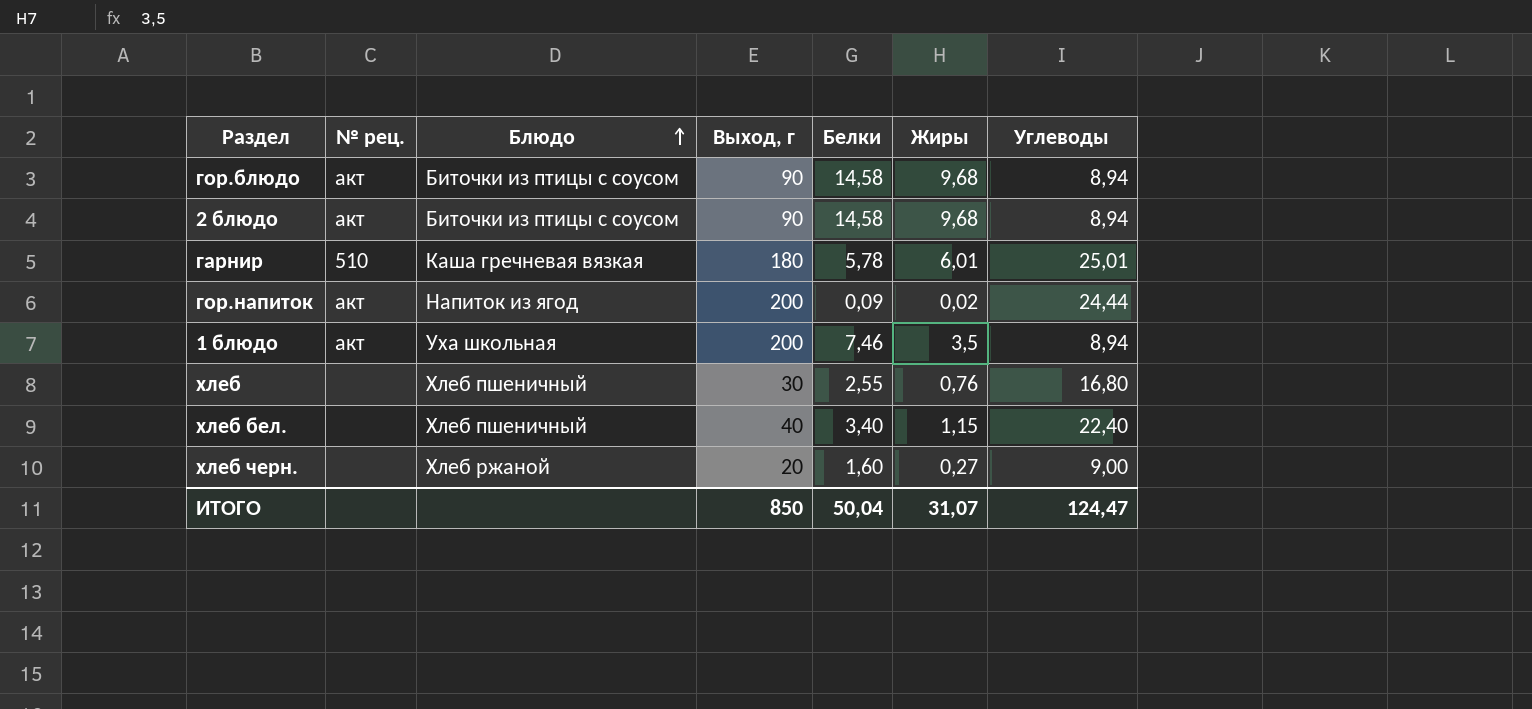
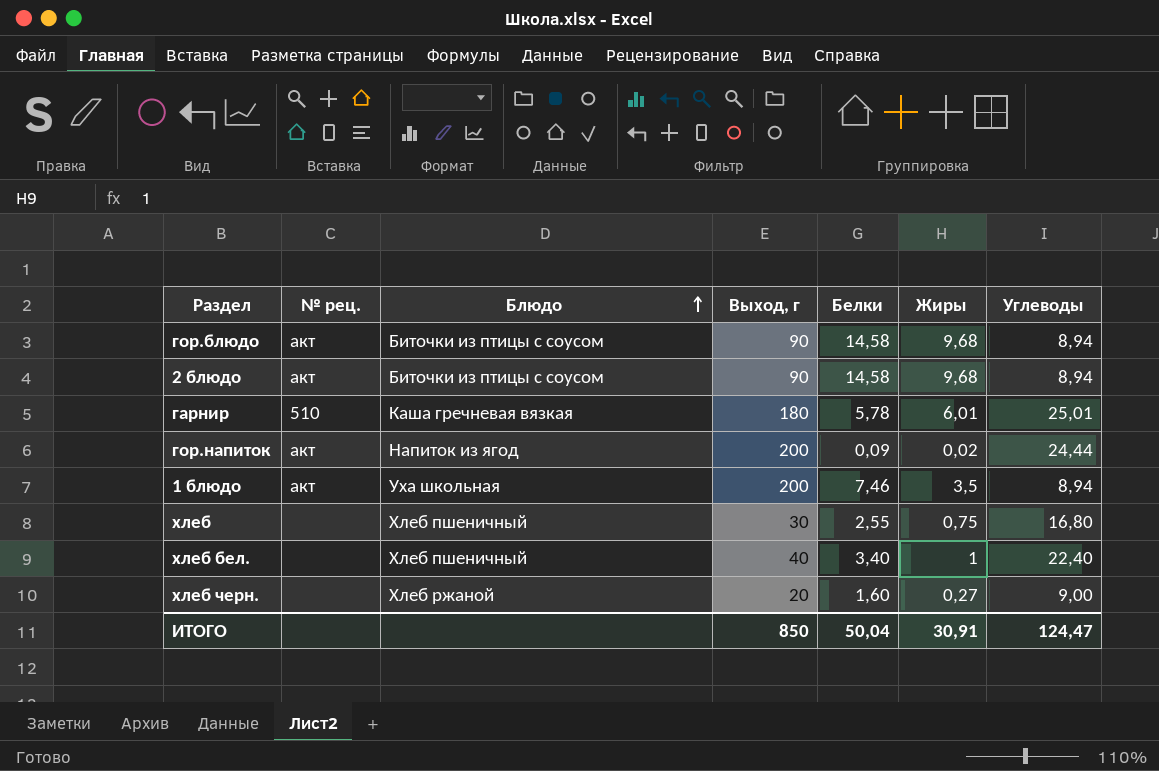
хлеб | Жиры: 0,76 -> 0,75
хлеб бел. | Жиры: 1,15 -> 1
ИТОГО | Жиры: 31,07 -> 30,91

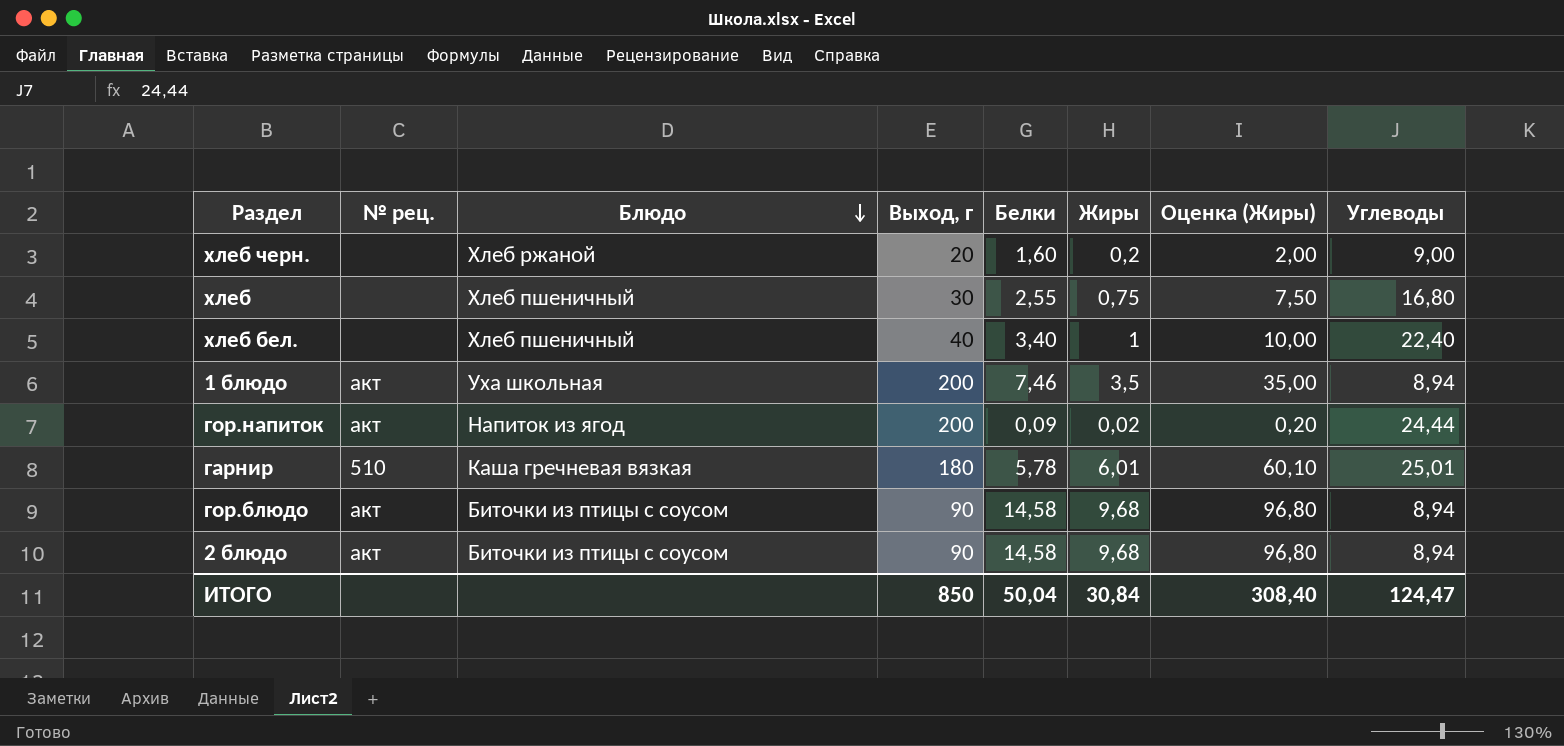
row order: Блюдо ascending -> Блюдо descending
column Оценка (Жиры) | formula: none -> [Жиры] * 10
хлеб черн. | Жиры: 0,27 -> 0,2
ИТОГО | Жиры: 30,91 -> 30,84

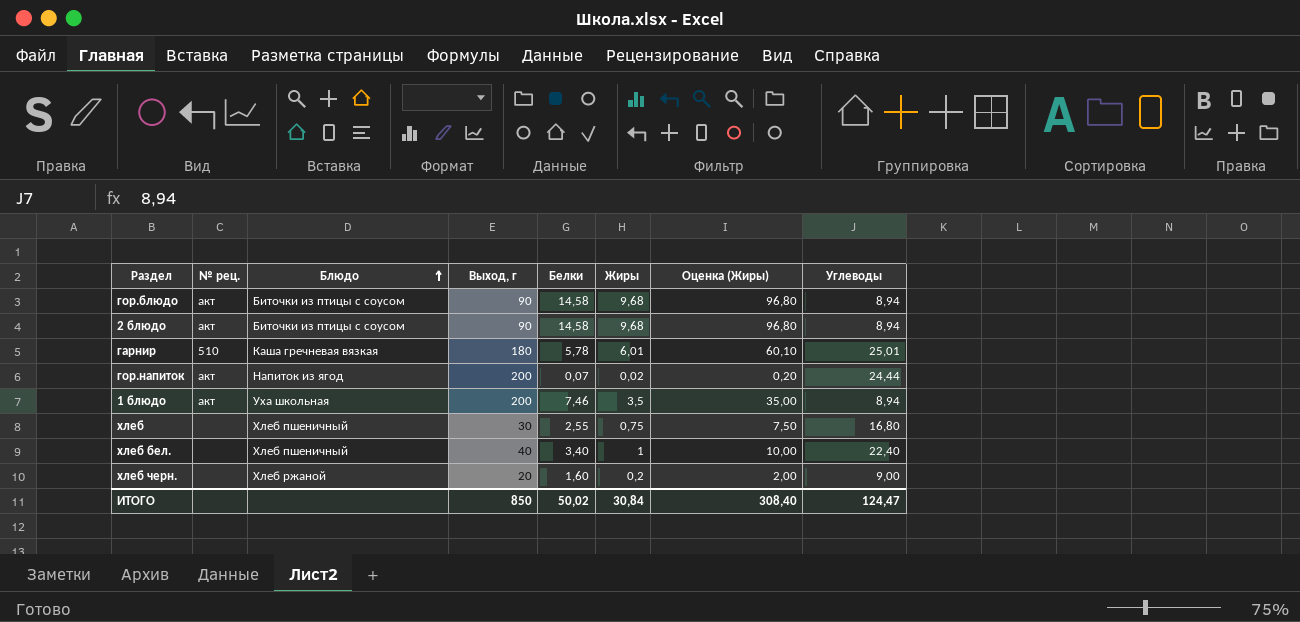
row order: Блюдо descending -> Блюдо ascending
гор.напиток | Белки: 0,09 -> 0,07
ИТОГО | Белки: 50,04 -> 50,02

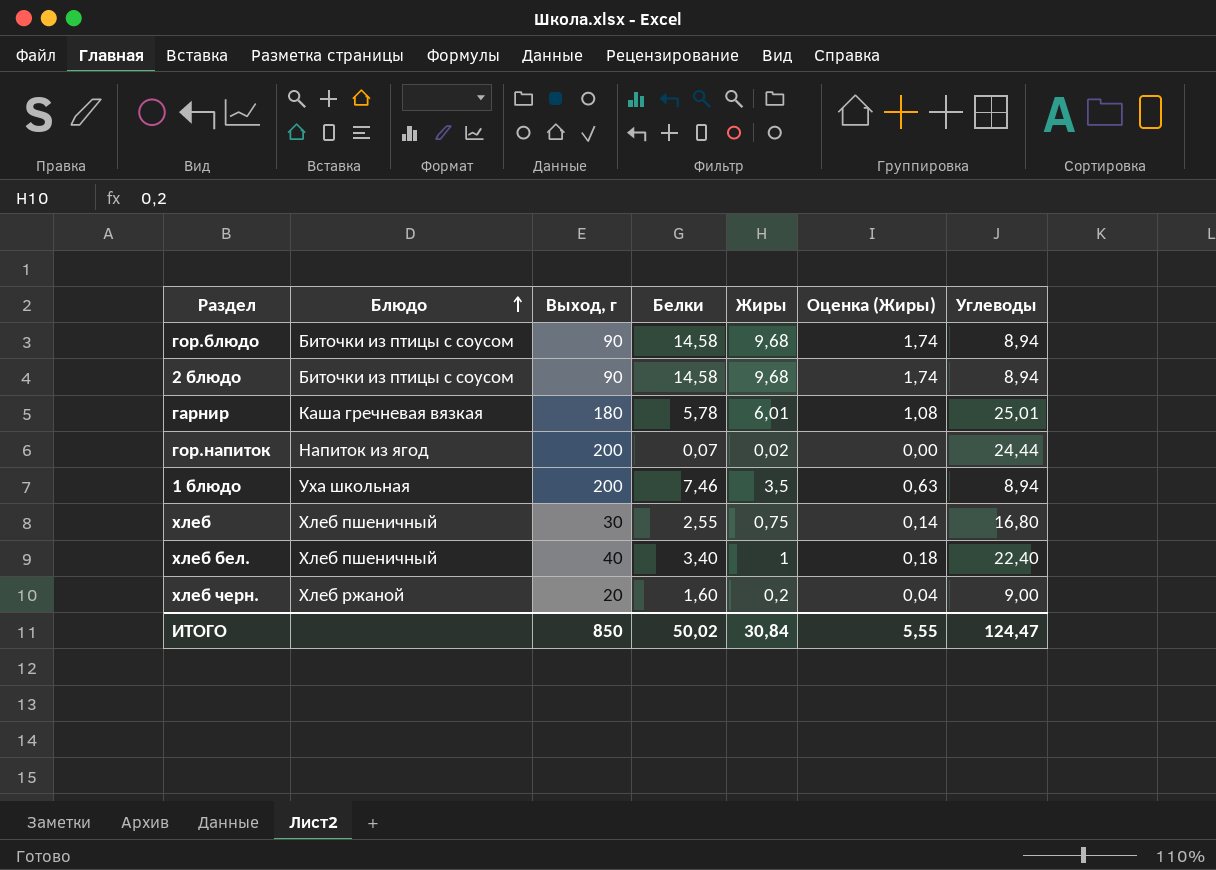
column № рец. | position: 2 -> none
column Оценка (Жиры) | formula: [Жиры] * 10 -> [Жиры] * 0,18
ИТОГО | Оценка (Жиры): 308,40 -> 5,55

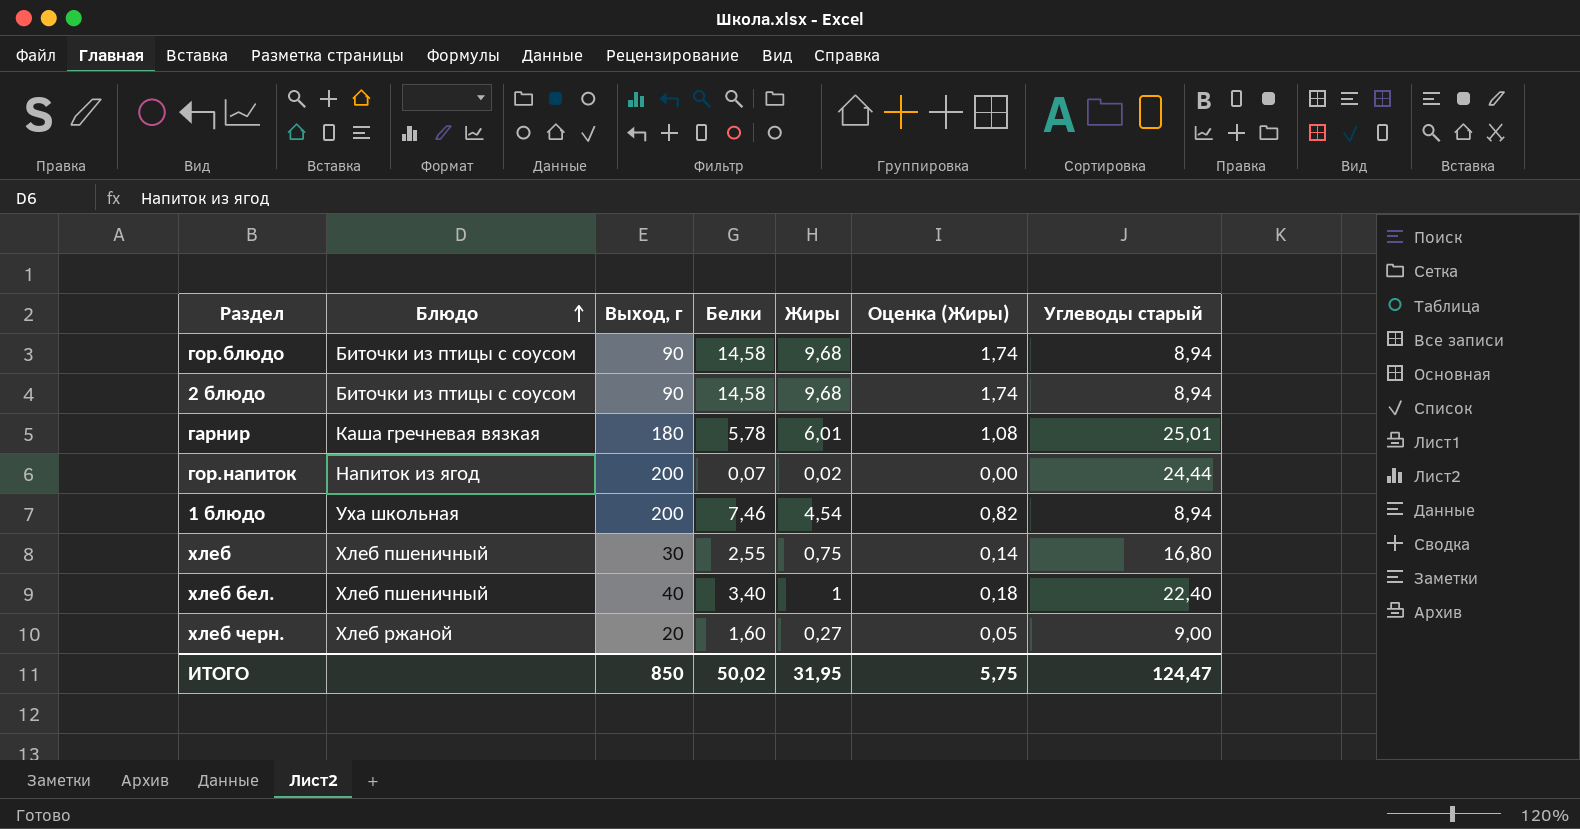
column name: Углеводы -> Углеводы старый
1 блюдо | Жиры: 3,5 -> 4,54
1 блюдо | Оценка (Жиры): 0,63 -> 0,82
хлеб черн. | Жиры: 0,2 -> 0,27
хлеб черн. | Оценка (Жиры): 0,04 -> 0,05
ИТОГО | Жиры: 30,84 -> 31,95
ИТОГО | Оценка (Жиры): 5,55 -> 5,75

